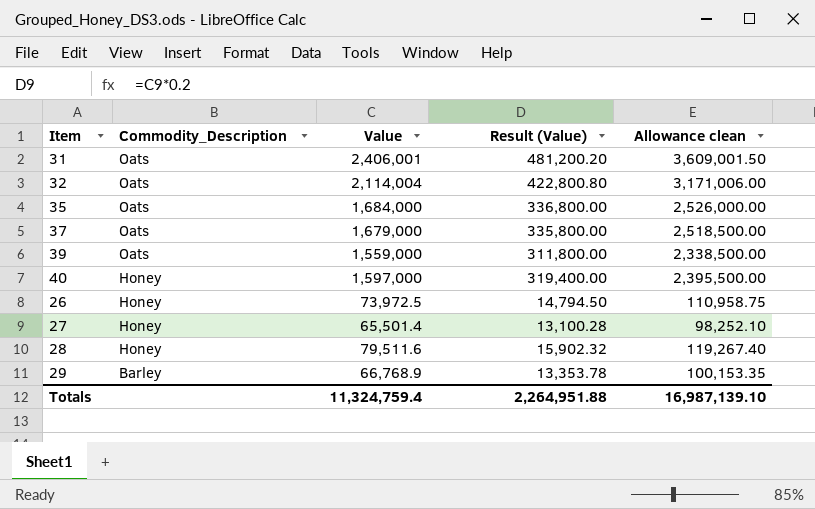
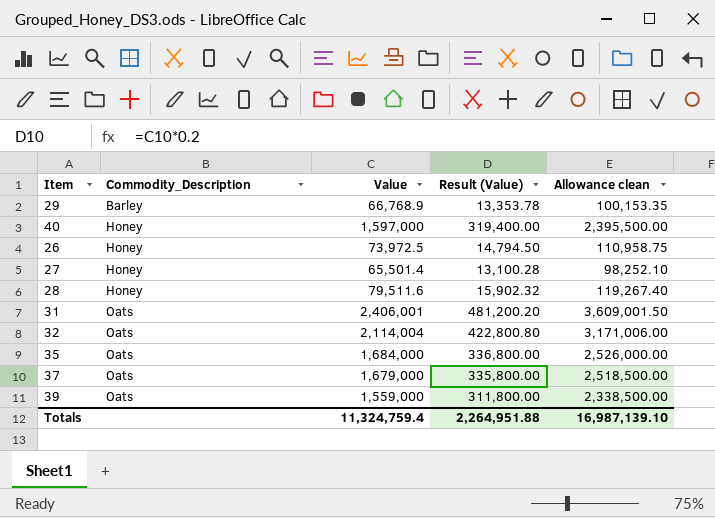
row order: Commodity_Description descending -> Commodity_Description ascending

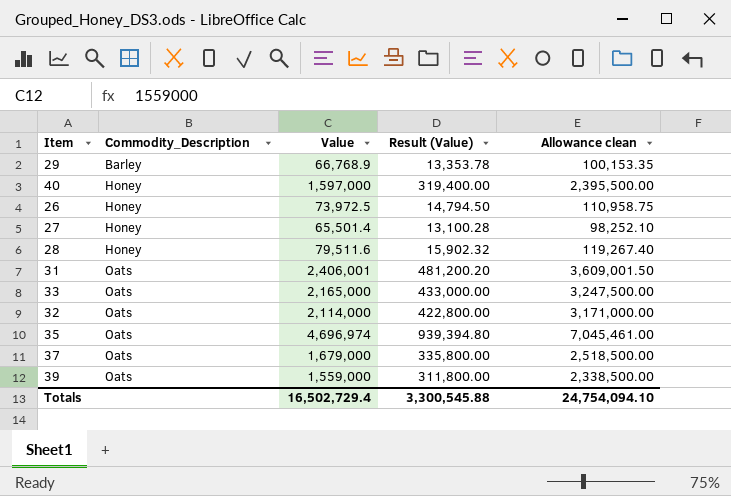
row 33: none -> Oats | 2,165,000 | 433,000.00 | 3,247,500.00
32 | Value: 2,114,004 -> 2,114,000
32 | Result (Value): 422,800.80 -> 422,800.00
32 | Allowance clean: 3,171,006.00 -> 3,171,000.00
35 | Value: 1,684,000 -> 4,696,974
35 | Result (Value): 336,800.00 -> 939,394.80
35 | Allowance clean: 2,526,000.00 -> 7,045,461.00
Totals | Value: 11,324,759.4 -> 16,502,729.4
Totals | Result (Value): 2,264,951.88 -> 3,300,545.88
Totals | Allowance clean: 16,987,139.10 -> 24,754,094.10

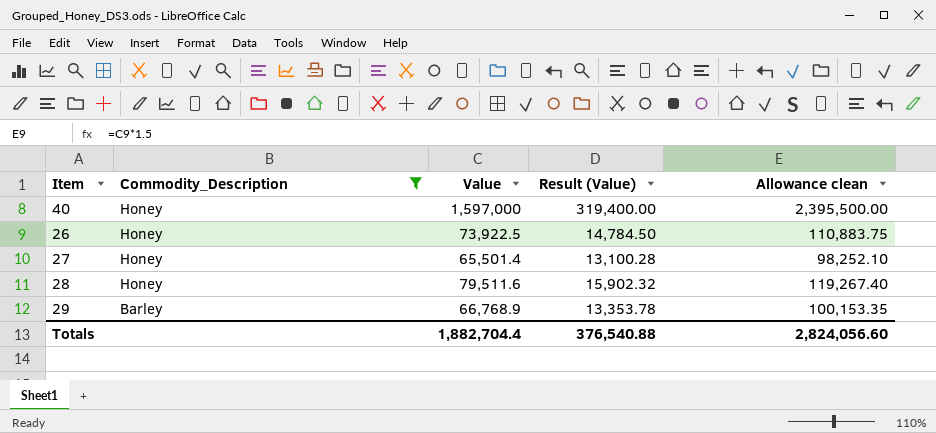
filter: none -> Commodity_Description != Oats
row order: Commodity_Description ascending -> Commodity_Description descending
26 | Value: 73,972.5 -> 73,922.5
26 | Result (Value): 14,794.50 -> 14,784.50
26 | Allowance clean: 110,958.75 -> 110,883.75
Totals | Value: 16,502,729.4 -> 1,882,704.4
Totals | Result (Value): 3,300,545.88 -> 376,540.88
Totals | Allowance clean: 24,754,094.10 -> 2,824,056.60

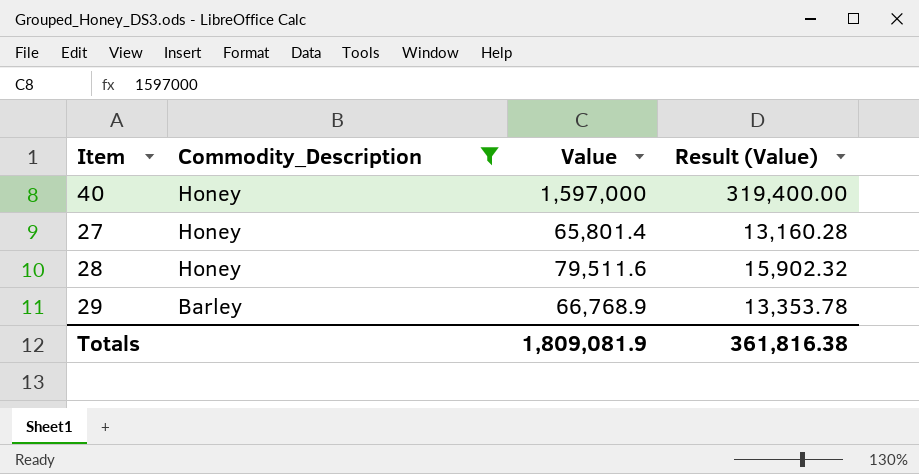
column Allowance clean | formula: [Value] * 1.5 -> none
row 26: Honey | 73,922.5 | 14,784.50 | 110,883.75 -> none
27 | Value: 65,501.4 -> 65,801.4
27 | Result (Value): 13,100.28 -> 13,160.28
Totals | Value: 1,882,704.4 -> 1,809,081.9
Totals | Result (Value): 376,540.88 -> 361,816.38

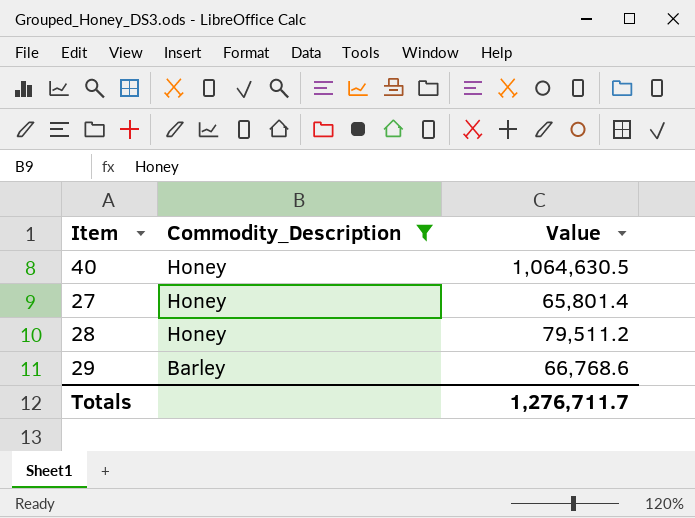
column Result (Value) | formula: [Value] * 0.2 -> none
40 | Value: 1,597,000 -> 1,064,630.5
28 | Value: 79,511.6 -> 79,511.2
29 | Value: 66,768.9 -> 66,768.6
Totals | Value: 1,809,081.9 -> 1,276,711.7

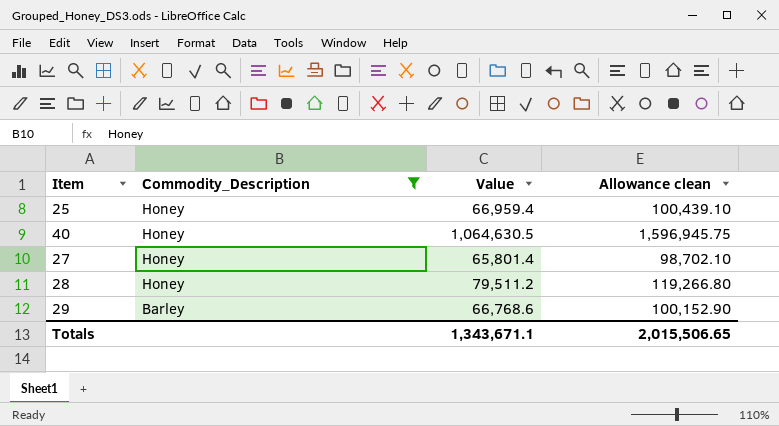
column Allowance clean | formula: none -> [Value] * 1.5
row 25: none -> Honey | 66,959.4 | 100,439.10
Totals | Value: 1,276,711.7 -> 1,343,671.1

